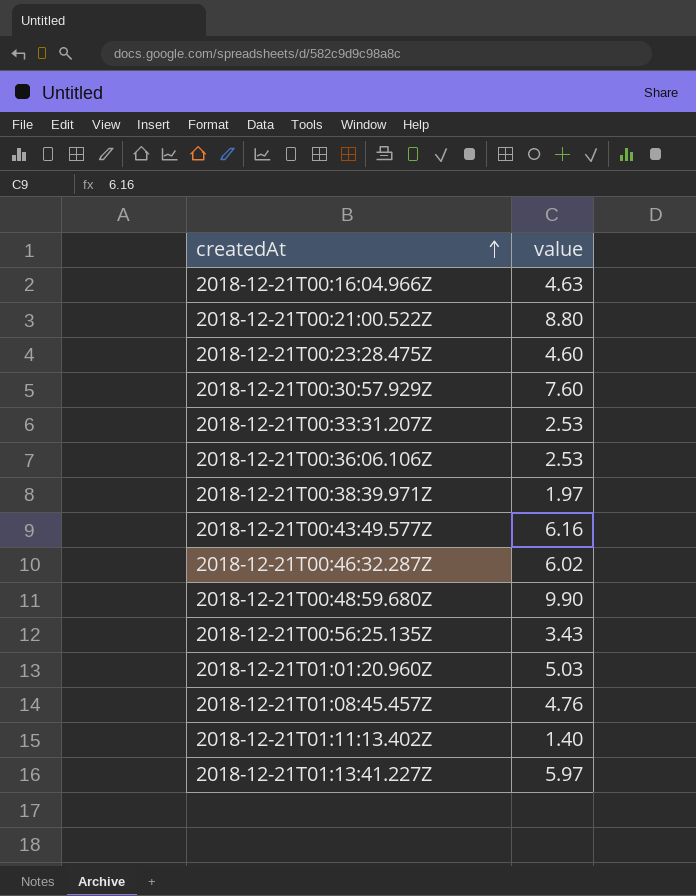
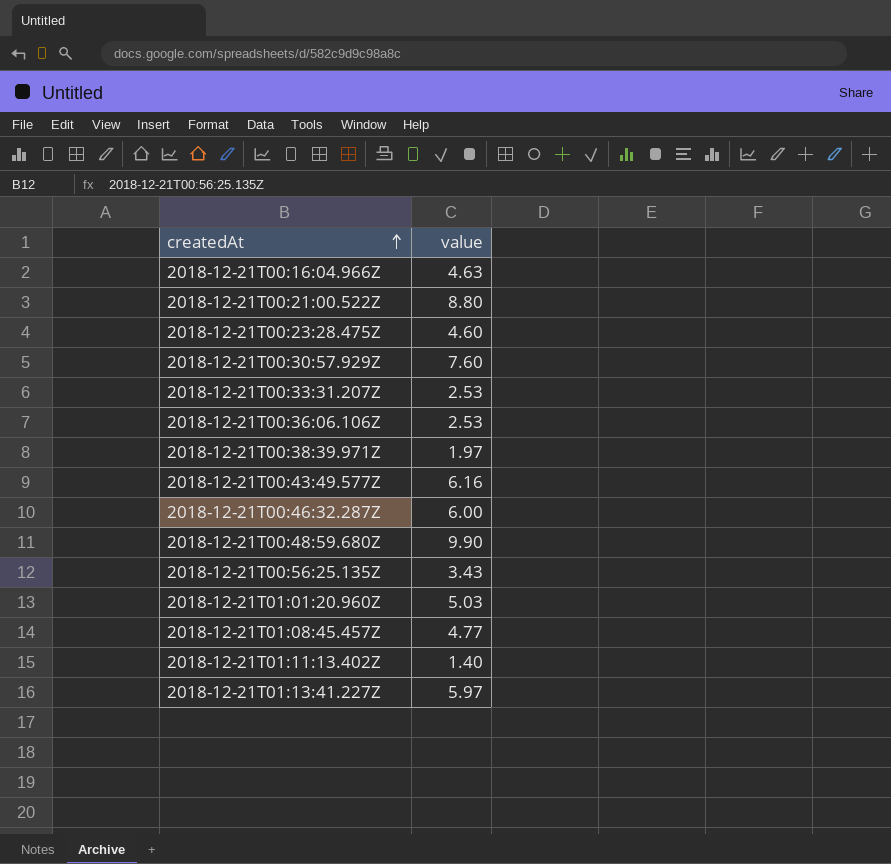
2018-12-21T00:46:32.287Z | value: 6.02 -> 6.00
2018-12-21T01:08:45.457Z | value: 4.76 -> 4.77

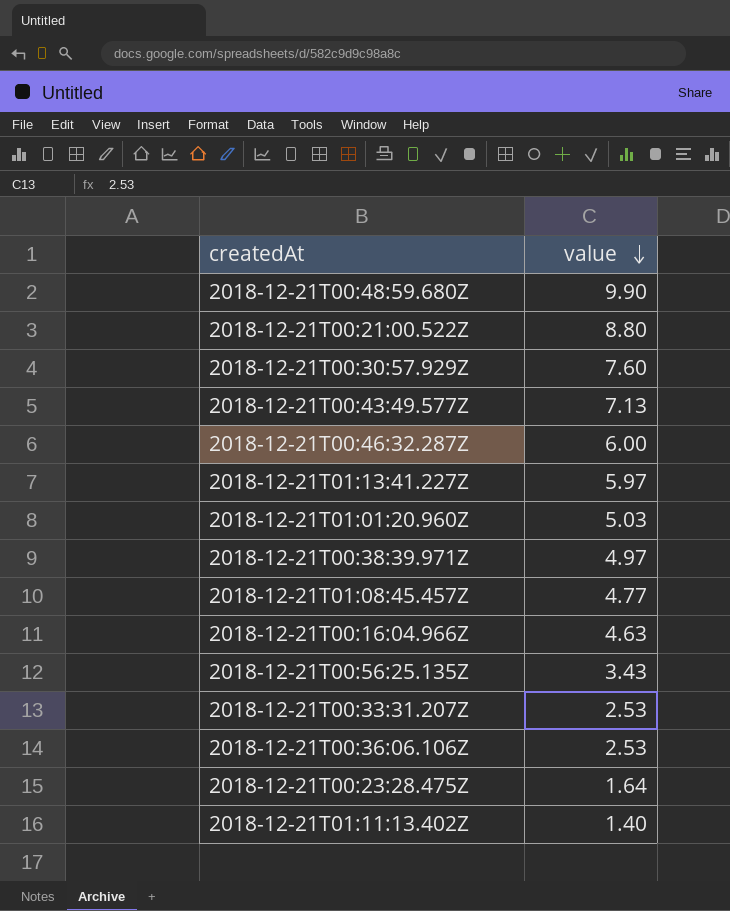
row order: createdAt ascending -> value descending
2018-12-21T00:43:49.577Z | value: 6.16 -> 7.13
2018-12-21T00:38:39.971Z | value: 1.97 -> 4.97
2018-12-21T00:23:28.475Z | value: 4.60 -> 1.64

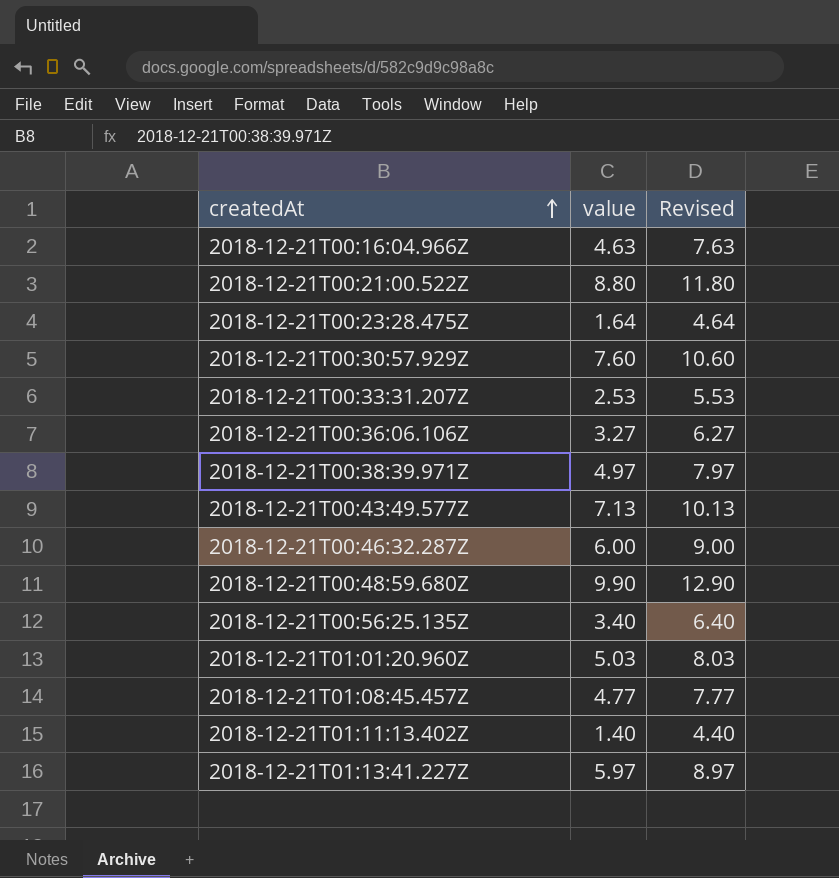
row order: value descending -> createdAt ascending
column Revised | formula: none -> [value] + 3
2018-12-21T00:36:06.106Z | value: 2.53 -> 3.27
2018-12-21T00:56:25.135Z | value: 3.43 -> 3.40

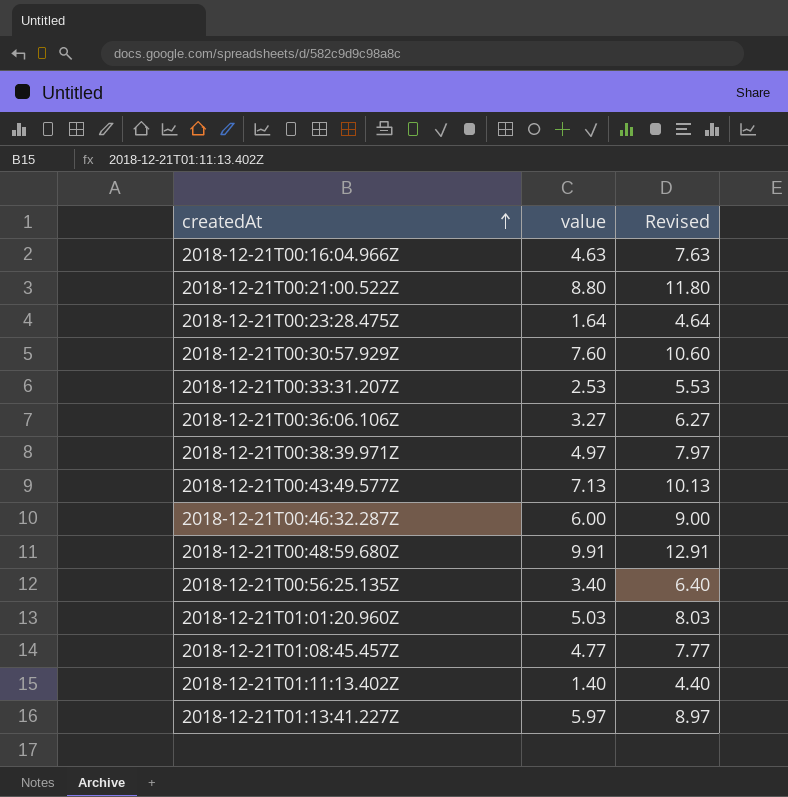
2018-12-21T00:48:59.680Z | value: 9.90 -> 9.91
2018-12-21T00:48:59.680Z | Revised: 12.90 -> 12.91

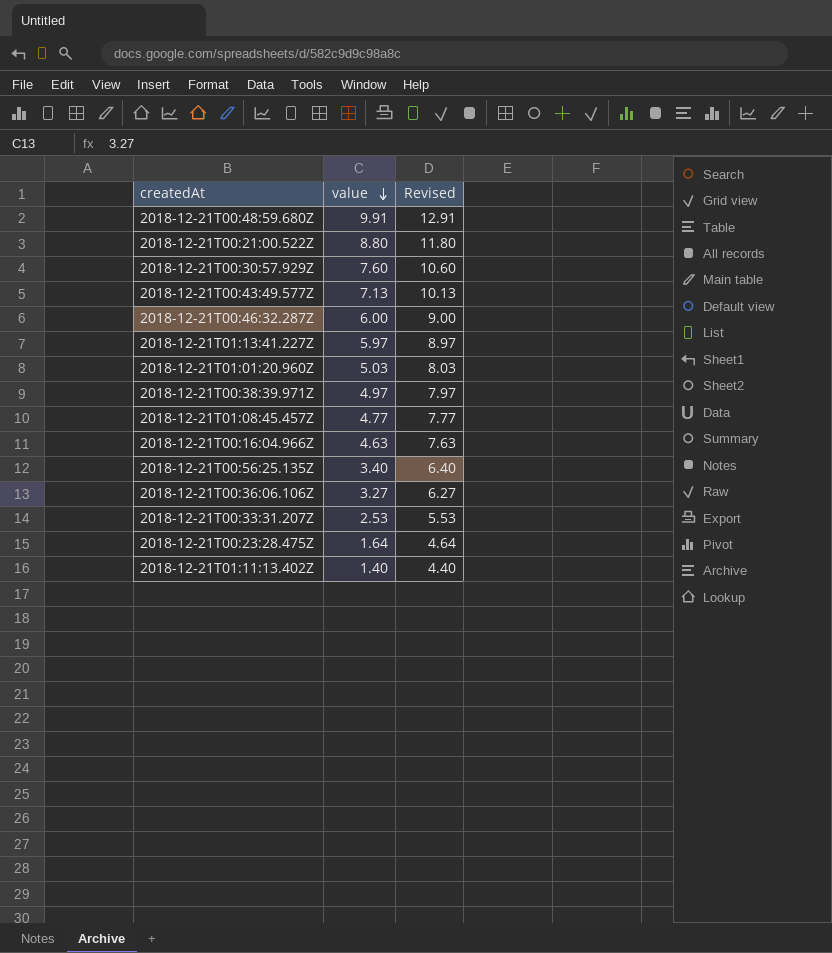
row order: createdAt ascending -> value descending

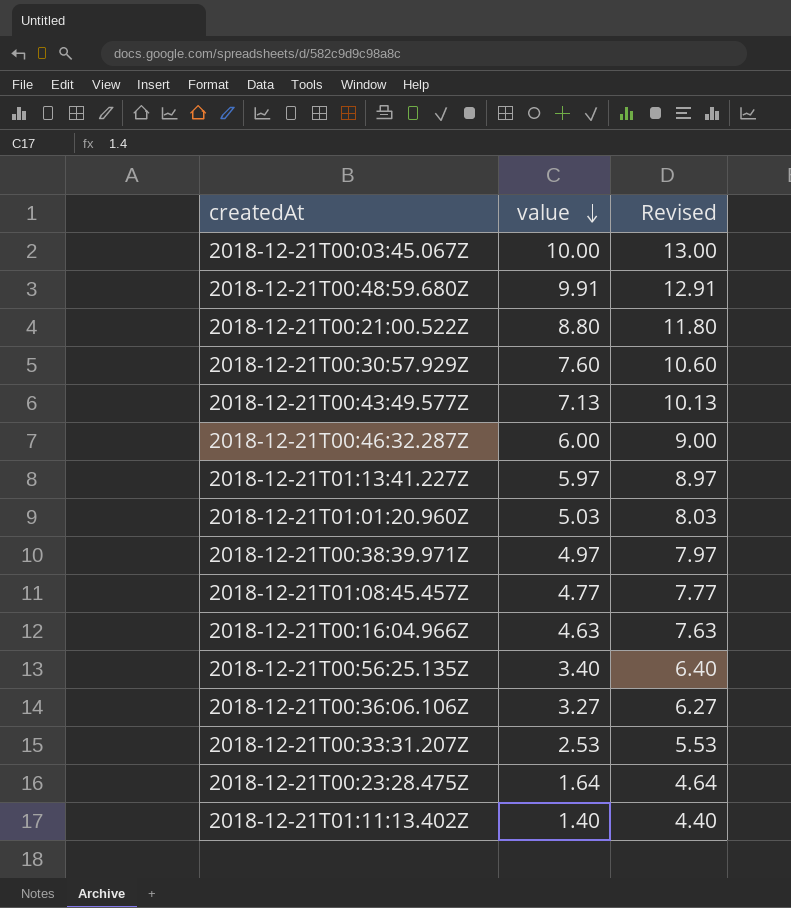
row 2018-12-21T00:03:45.067Z: none -> 10.00 | 13.00

